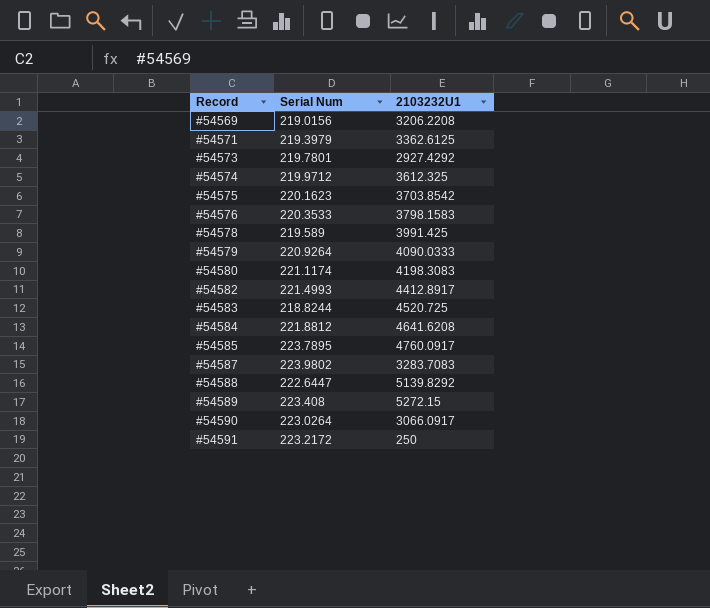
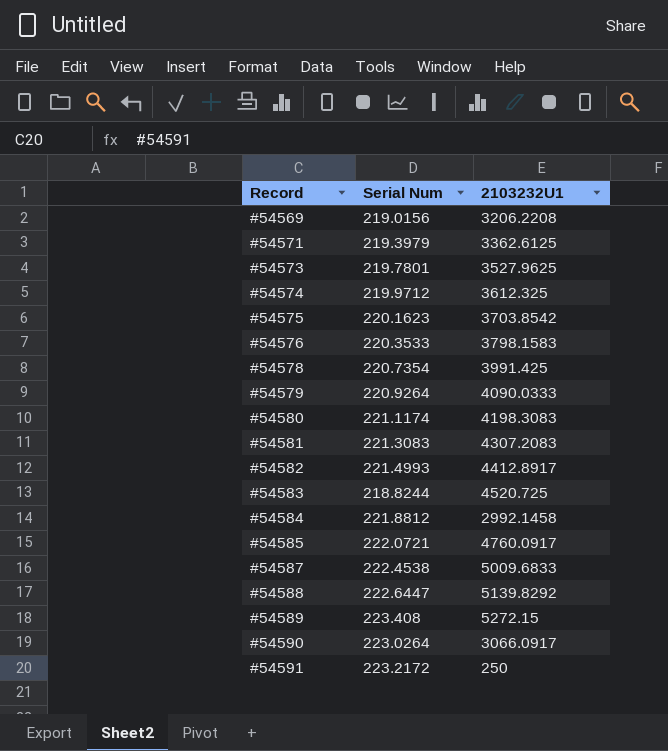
#54573 | 2103232U1: 2927.4292 -> 3527.9625
#54578 | Serial Num: 219.589 -> 220.7354
row #54581: none -> 221.3083 | 4307.2083
#54584 | 2103232U1: 4641.6208 -> 2992.1458
#54585 | Serial Num: 223.7895 -> 222.0721
#54587 | Serial Num: 223.9802 -> 222.4538
#54587 | 2103232U1: 3283.7083 -> 5009.6833

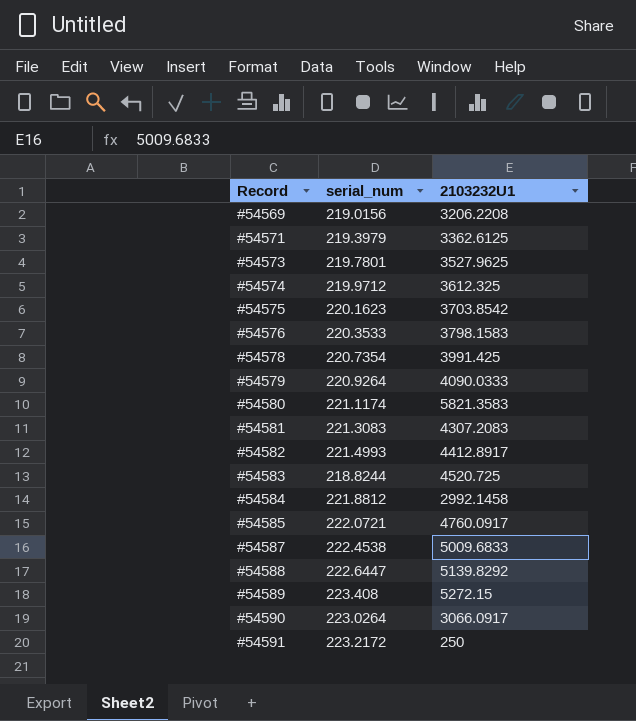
column name: Serial Num -> serial_num
#54580 | 2103232U1: 4198.3083 -> 5821.3583

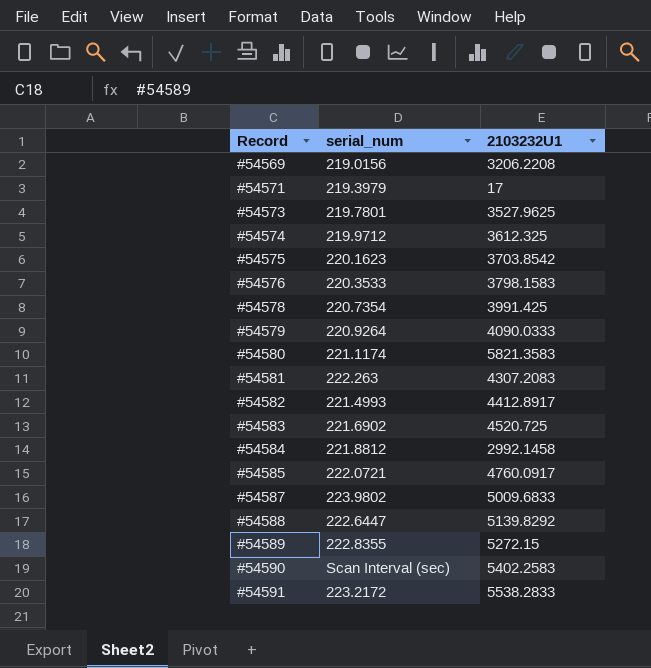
#54571 | 2103232U1: 3362.6125 -> 17
#54581 | serial_num: 221.3083 -> 222.263
#54583 | serial_num: 218.8244 -> 221.6902
#54587 | serial_num: 222.4538 -> 223.9802
#54589 | serial_num: 223.408 -> 222.8355
#54590 | serial_num: 223.0264 -> Scan Interval (sec)
#54590 | 2103232U1: 3066.0917 -> 5402.2583
#54591 | 2103232U1: 250 -> 5538.2833

